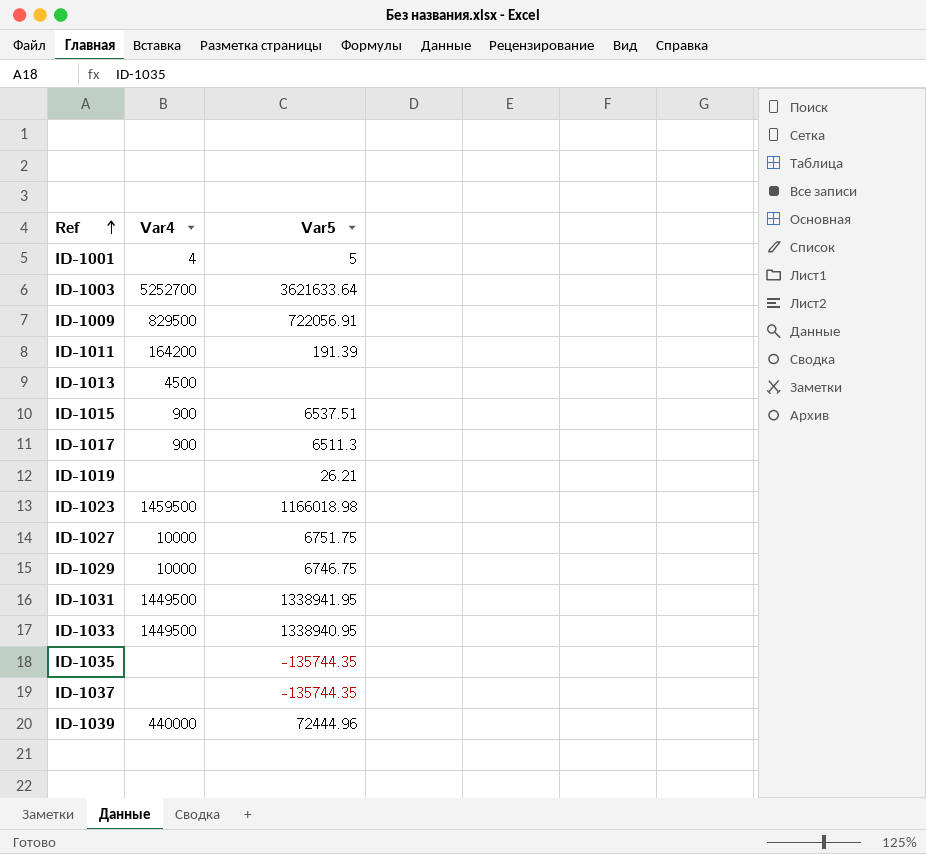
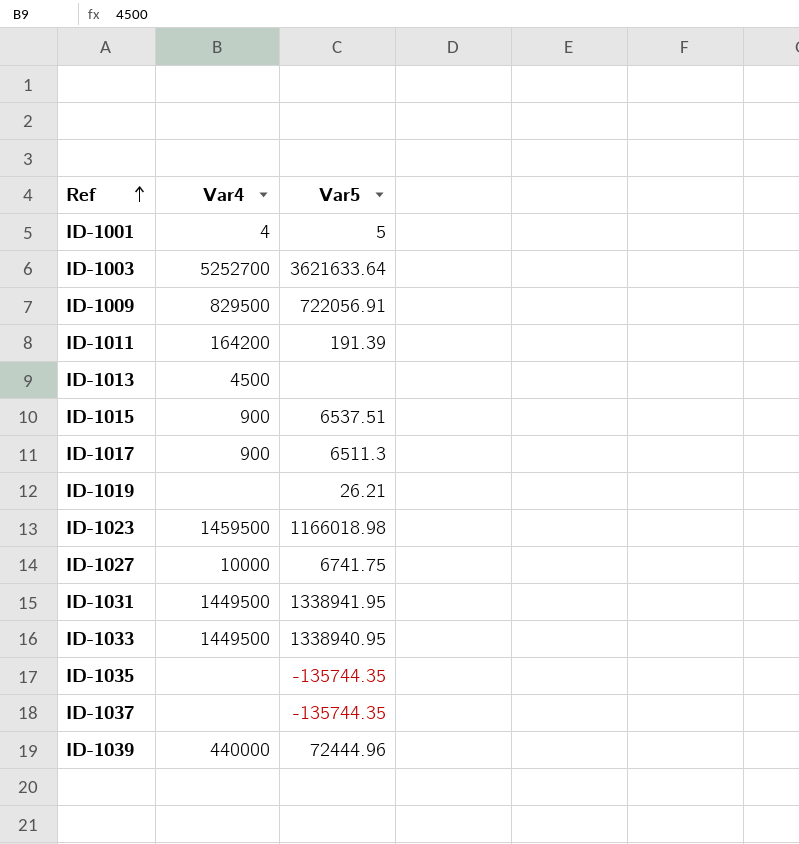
row ID-1029: 10000 | 6746.75 -> none
ID-1027 | Var5: 6751.75 -> 6741.75

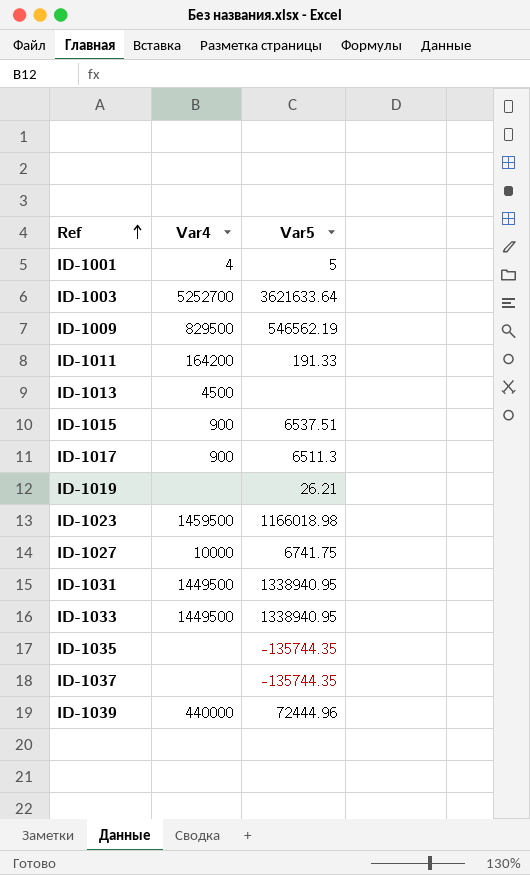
ID-1009 | Var5: 722056.91 -> 546562.19
ID-1011 | Var5: 191.39 -> 191.33
ID-1031 | Var5: 1338941.95 -> 1338940.95

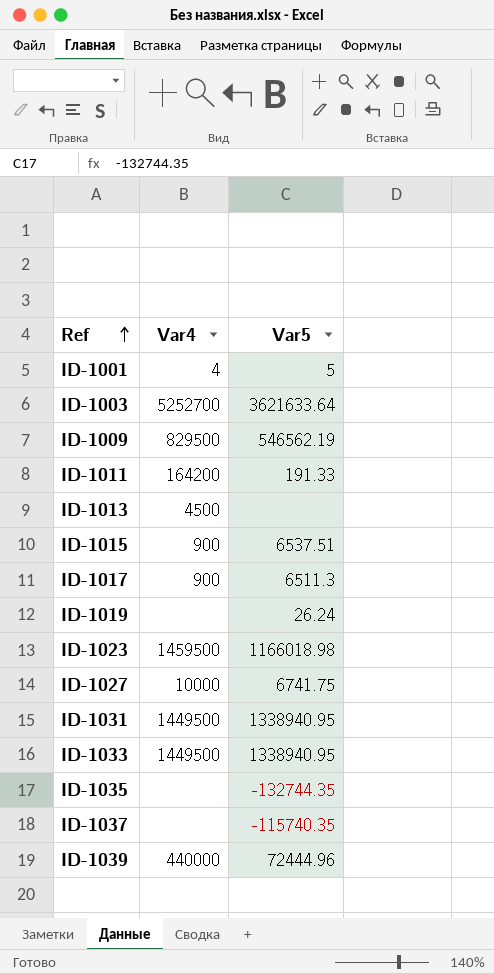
ID-1019 | Var5: 26.21 -> 26.24
ID-1035 | Var5: -135744.35 -> -132744.35
ID-1037 | Var5: -135744.35 -> -115740.35

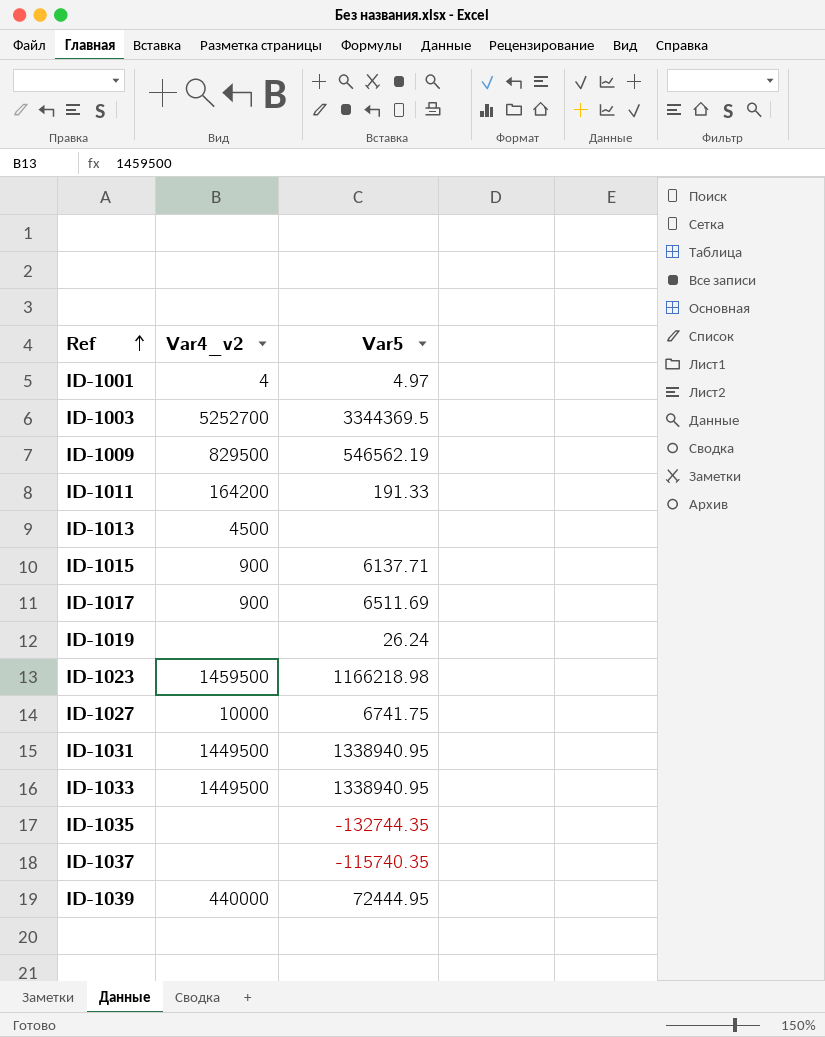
column name: Var4 -> Var4_v2
ID-1001 | Var5: 5 -> 4.97
ID-1003 | Var5: 3621633.64 -> 3344369.5
ID-1015 | Var5: 6537.51 -> 6137.71
ID-1017 | Var5: 6511.3 -> 6511.69
ID-1023 | Var5: 1166018.98 -> 1166218.98
ID-1039 | Var5: 72444.96 -> 72444.95

